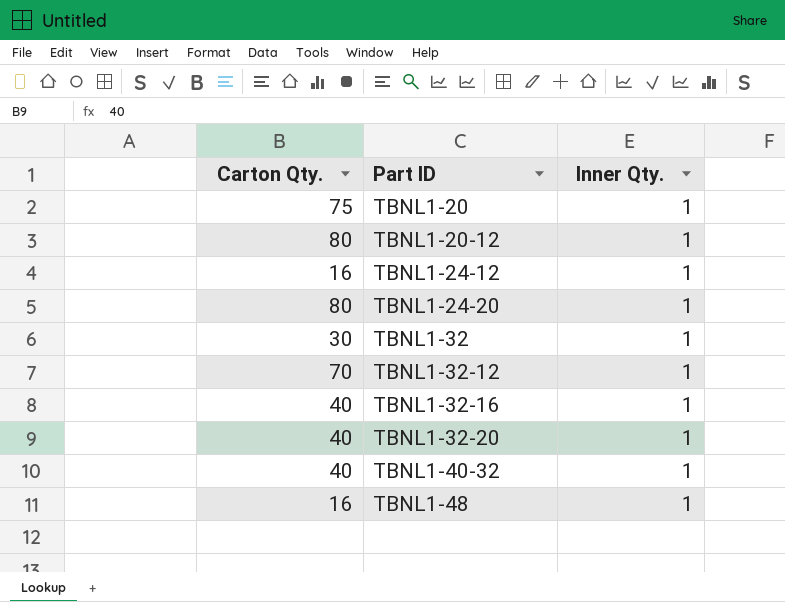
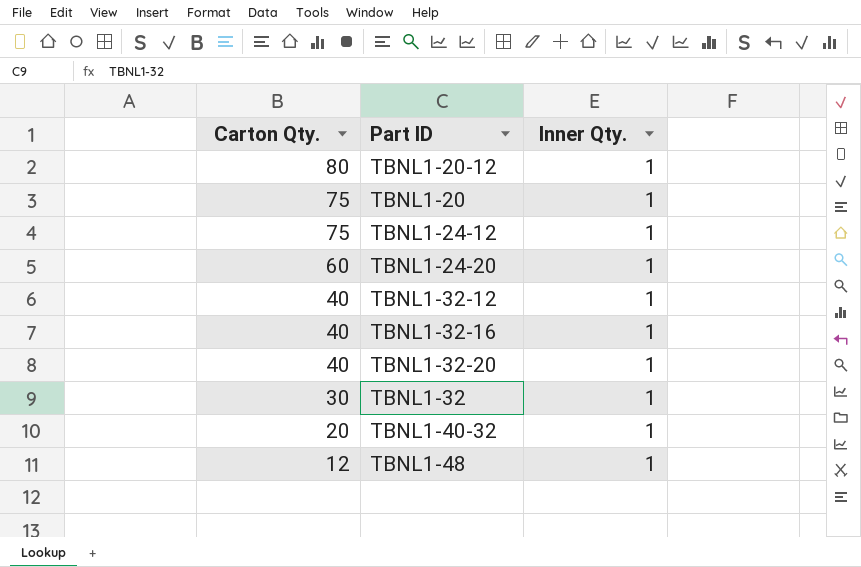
row order: Part ID ascending -> Carton Qty. descending
TBNL1-24-12 | Carton Qty.: 16 -> 75
TBNL1-24-20 | Carton Qty.: 80 -> 60
TBNL1-32-12 | Carton Qty.: 70 -> 40
TBNL1-40-32 | Carton Qty.: 40 -> 20
TBNL1-48 | Carton Qty.: 16 -> 12

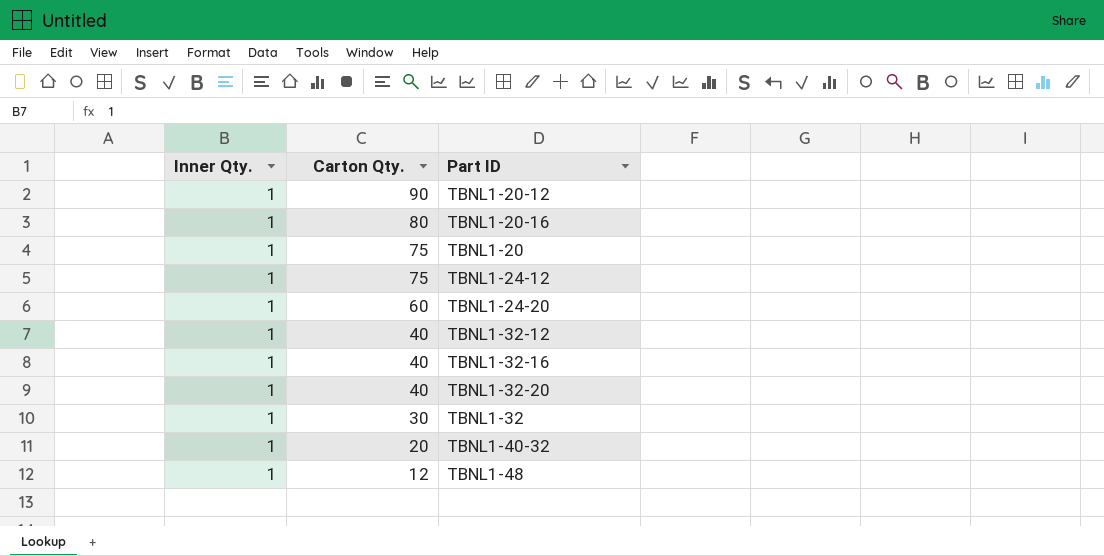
column Inner Qty. | position: 3 -> 1
TBNL1-20-12 | Carton Qty.: 80 -> 90
row TBNL1-20-16: none -> 1 | 80

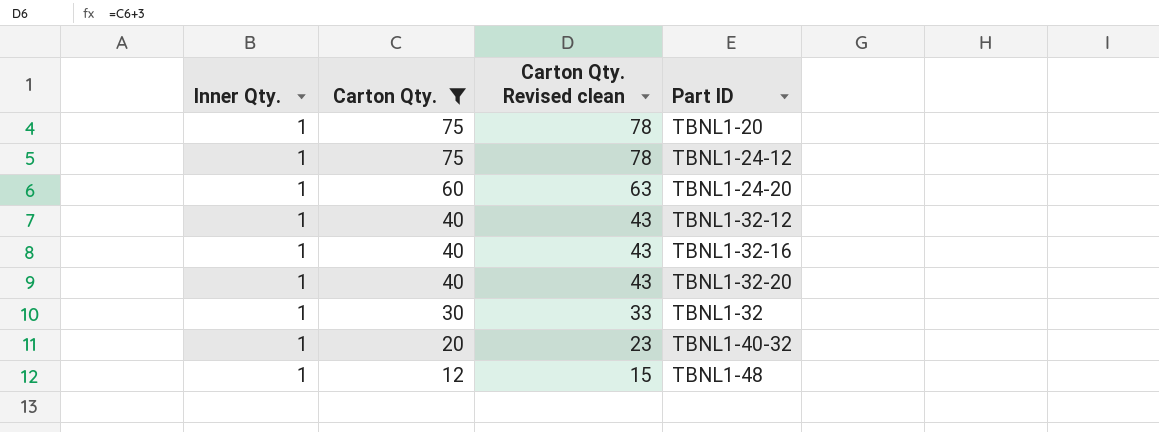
filter: none -> Carton Qty. <= 75
column Carton Qty. Revised clean | formula: none -> [Carton Qty.] + 3

